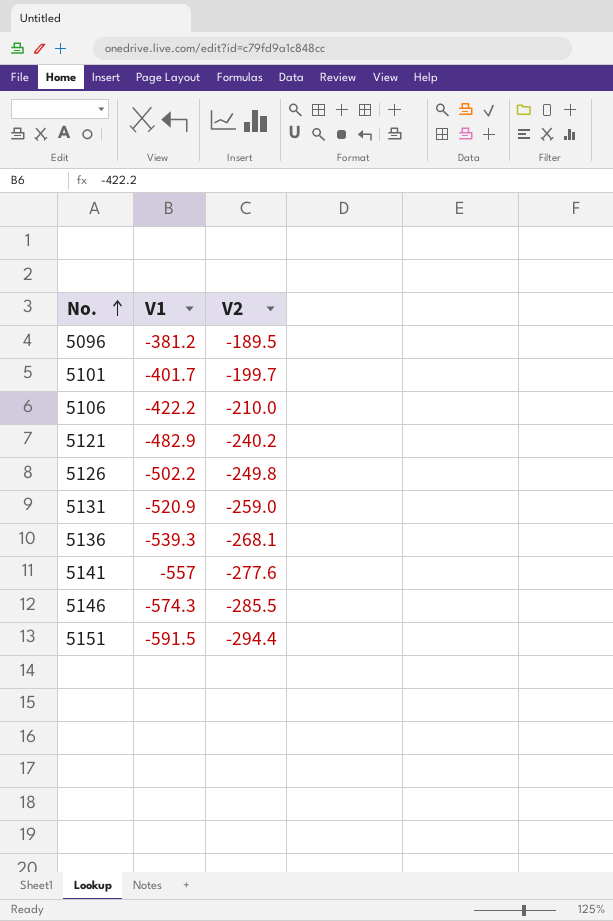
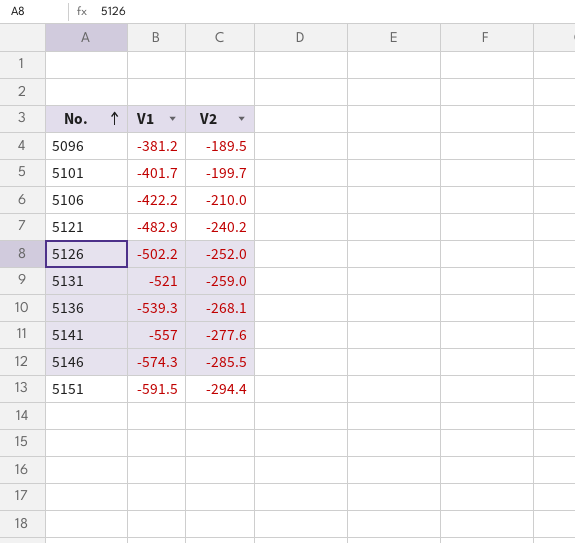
5126 | V2: -249.8 -> -252.0
5131 | V1: -520.9 -> -521

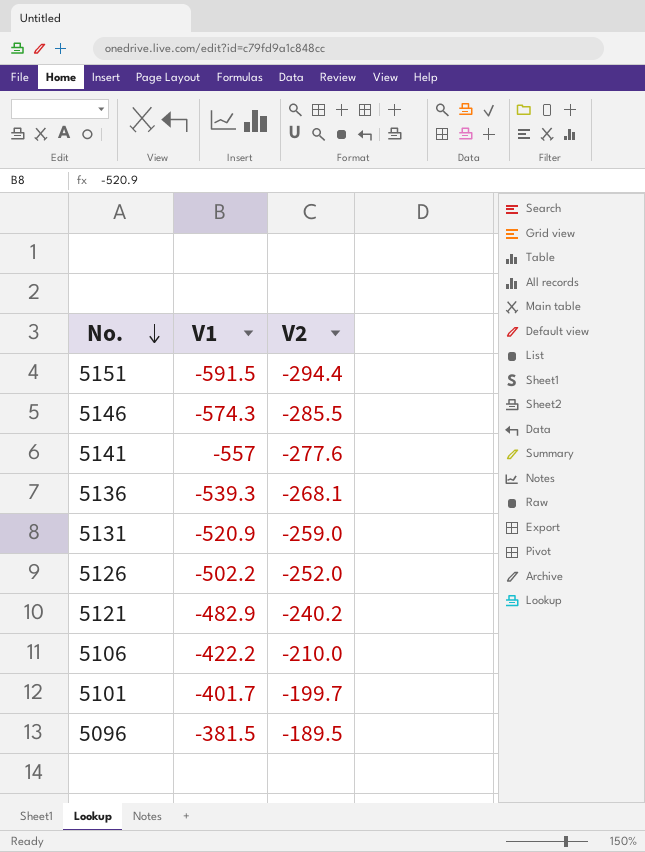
row order: No. ascending -> No. descending
5131 | V1: -521 -> -520.9
5096 | V1: -381.2 -> -381.5

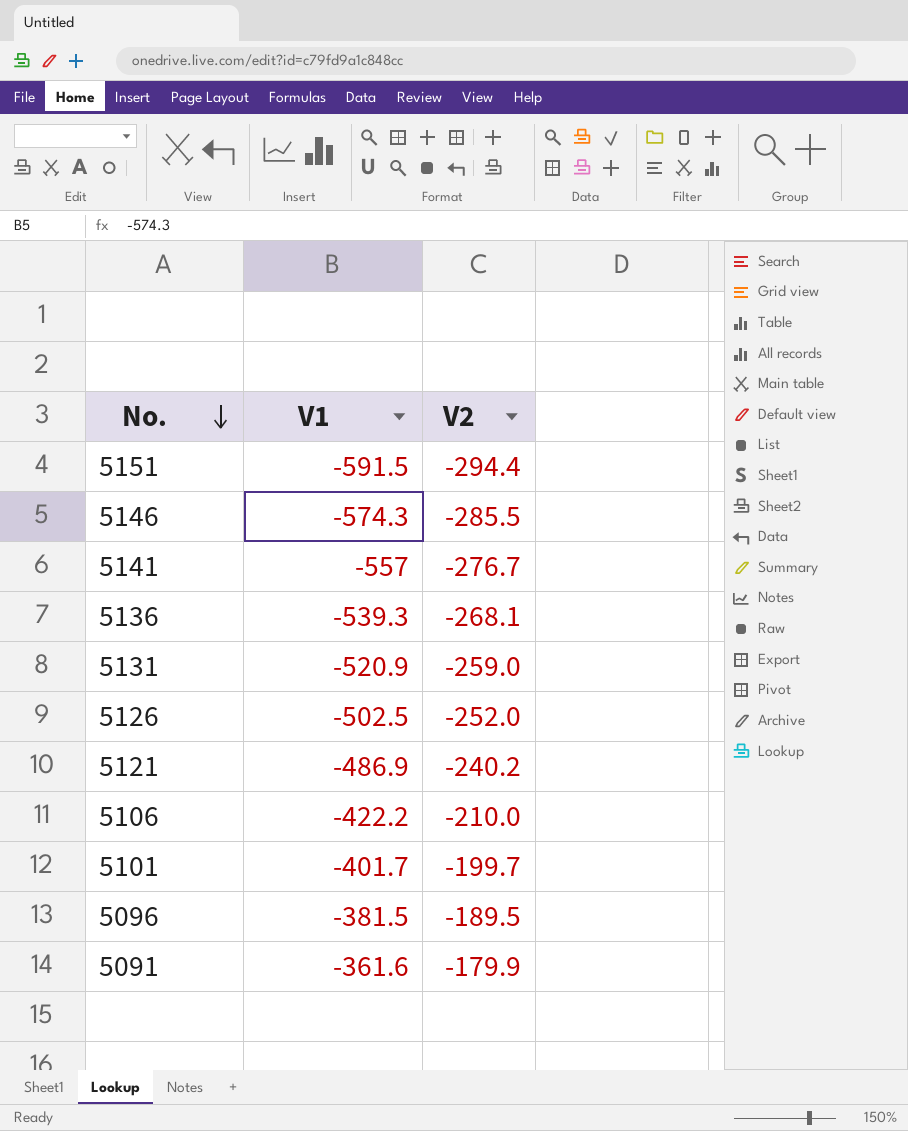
5141 | V2: -277.6 -> -276.7
5126 | V1: -502.2 -> -502.5
5121 | V1: -482.9 -> -486.9
row 5091: none -> -361.6 | -179.9

